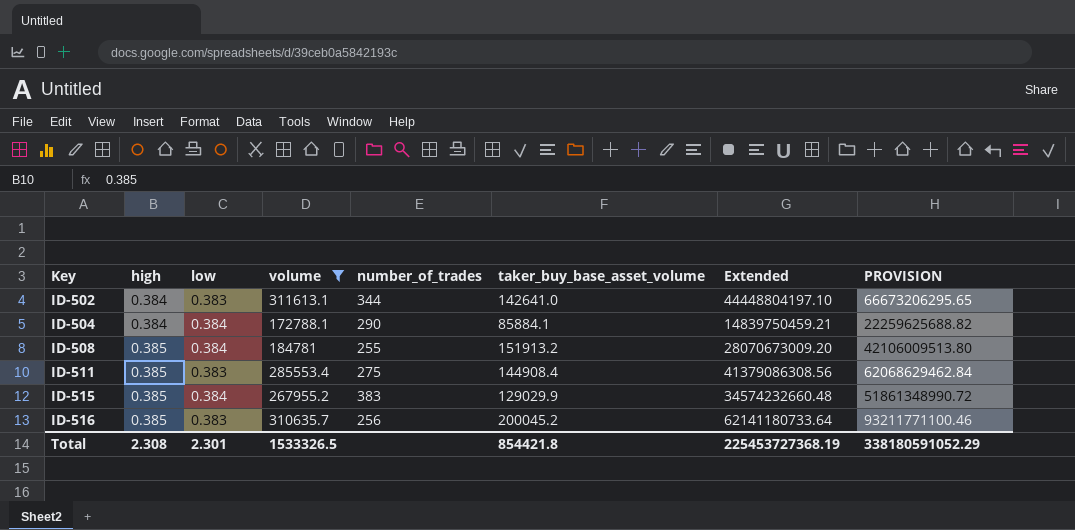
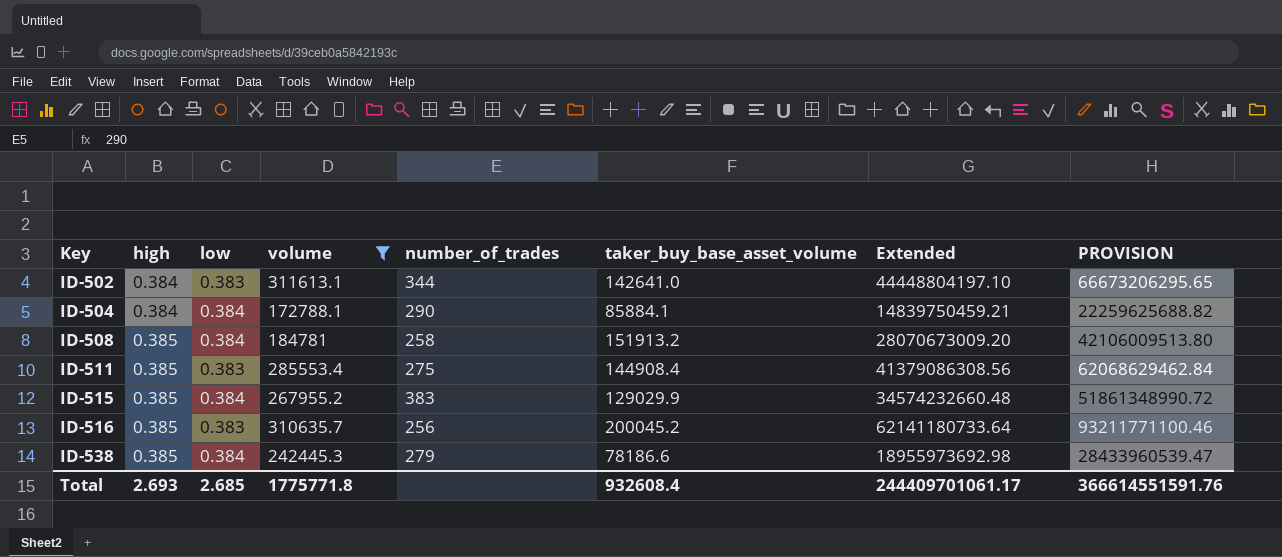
ID-508 | number_of_trades: 255 -> 258
row ID-538: none -> 0.385 | 0.384 | 242445.3 | 279 | 78186.6 | 18955973692.98 | 28433960539.47
Total | high: 2.308 -> 2.693
Total | low: 2.301 -> 2.685
Total | volume: 1533326.5 -> 1775771.8
Total | taker_buy_base_asset_volume: 854421.8 -> 932608.4
Total | Extended: 225453727368.19 -> 244409701061.17
Total | PROVISION: 338180591052.29 -> 366614551591.76

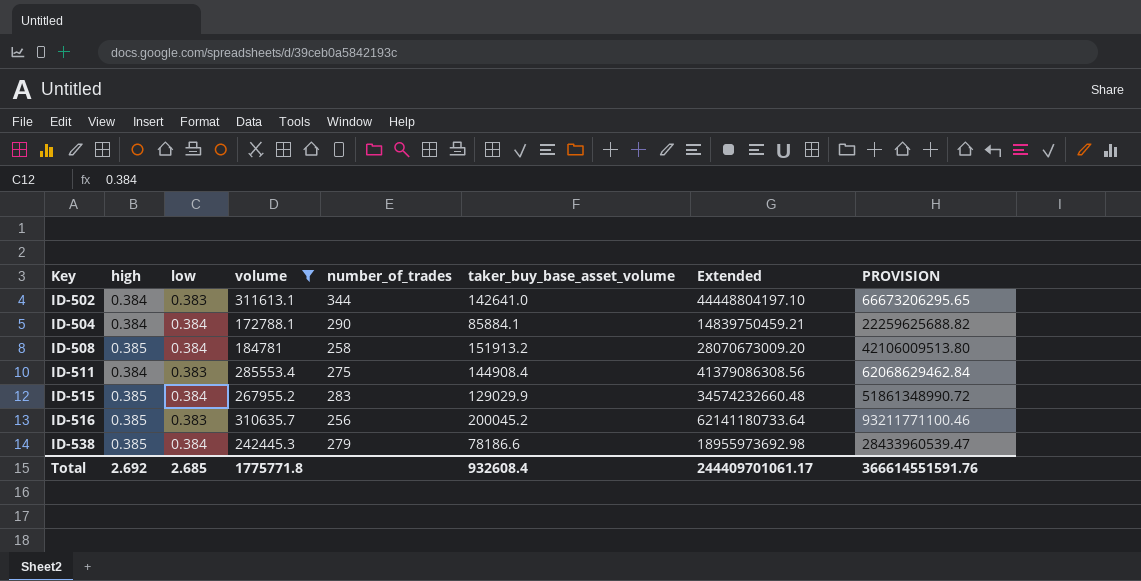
ID-511 | high: 0.385 -> 0.384
ID-515 | number_of_trades: 383 -> 283
Total | high: 2.693 -> 2.692

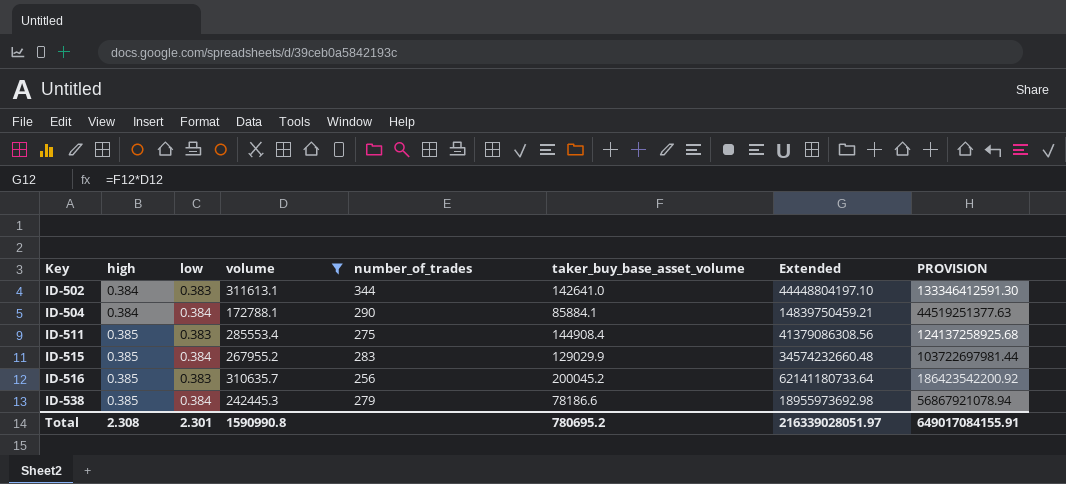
column PROVISION | formula: [Extended] * 1.5 -> [Extended] * 3
row ID-508: 0.385 | 0.384 | 184781 | 258 | 151913.2 | 28070673009.20 | 42106009513.80 -> none
ID-511 | high: 0.384 -> 0.385
Total | high: 2.692 -> 2.308
Total | low: 2.685 -> 2.301
Total | volume: 1775771.8 -> 1590990.8
Total | taker_buy_base_asset_volume: 932608.4 -> 780695.2
Total | Extended: 244409701061.17 -> 216339028051.97
Total | PROVISION: 366614551591.76 -> 649017084155.91

